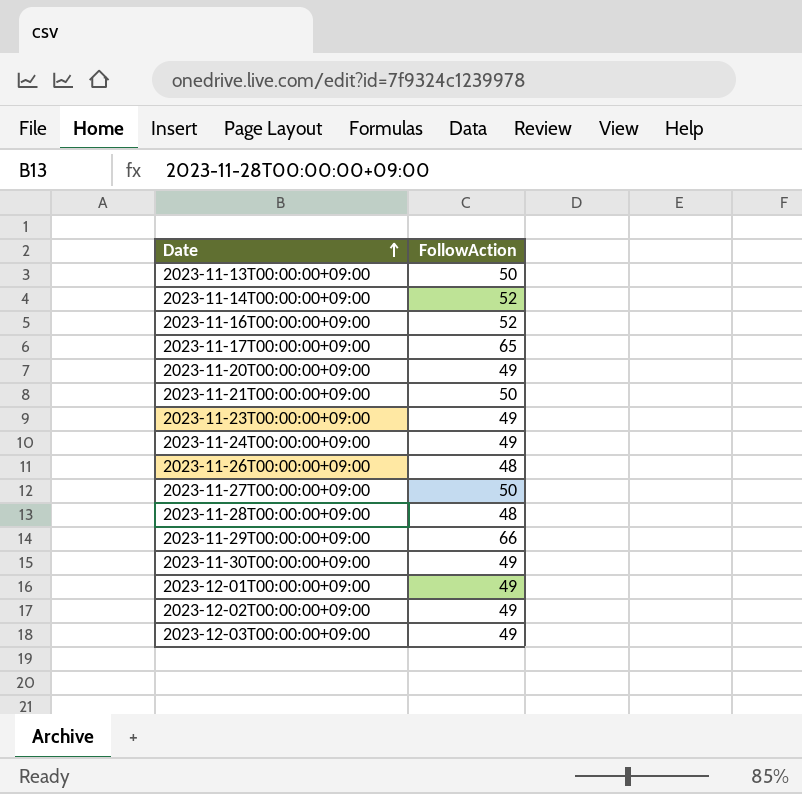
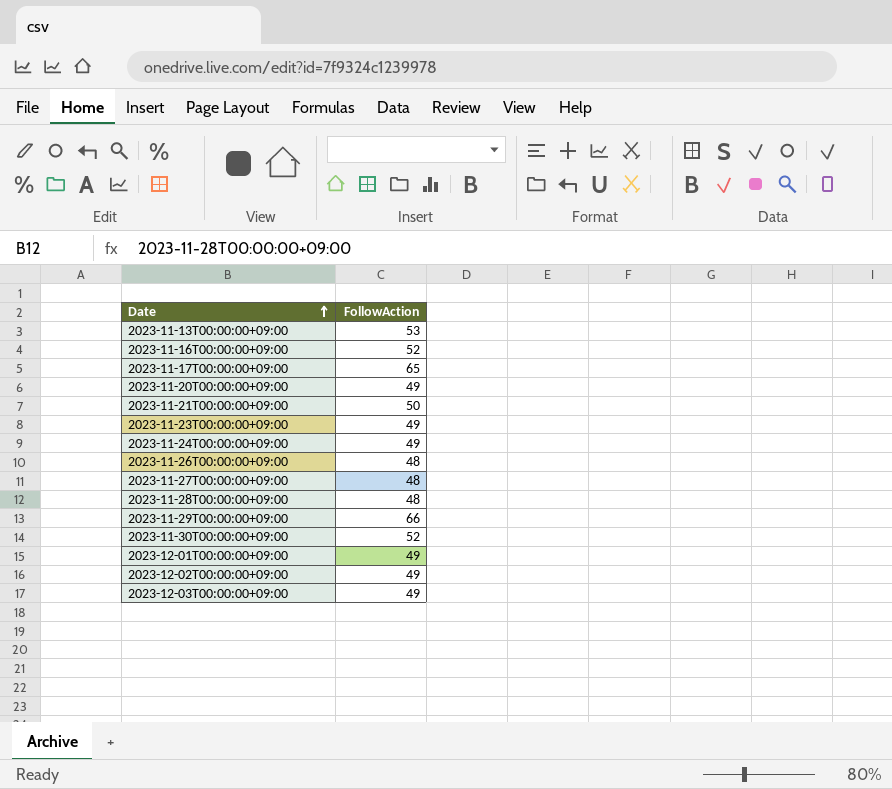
row 2023-11-14T00:00:00+09:00: 52 -> none
2023-11-13T00:00:00+09:00 | FollowAction: 50 -> 53
2023-11-27T00:00:00+09:00 | FollowAction: 50 -> 48
2023-11-30T00:00:00+09:00 | FollowAction: 49 -> 52

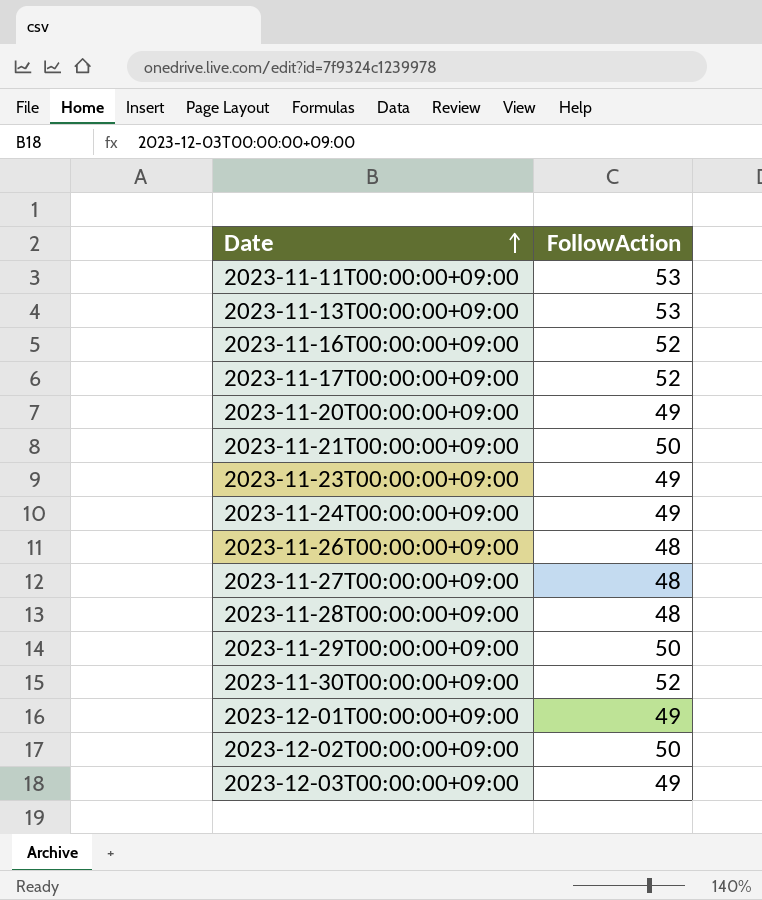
row 2023-11-11T00:00:00+09:00: none -> 53
2023-11-17T00:00:00+09:00 | FollowAction: 65 -> 52
2023-11-29T00:00:00+09:00 | FollowAction: 66 -> 50
2023-12-02T00:00:00+09:00 | FollowAction: 49 -> 50

